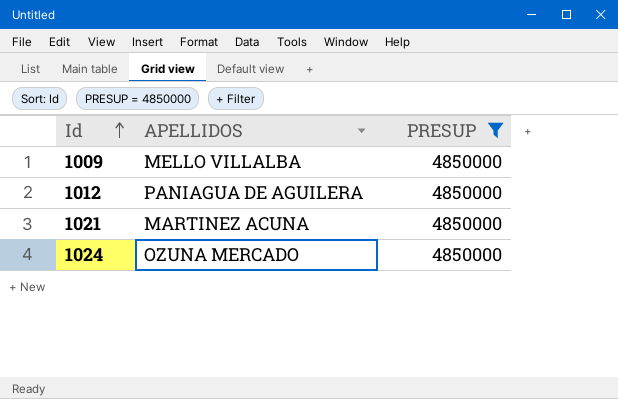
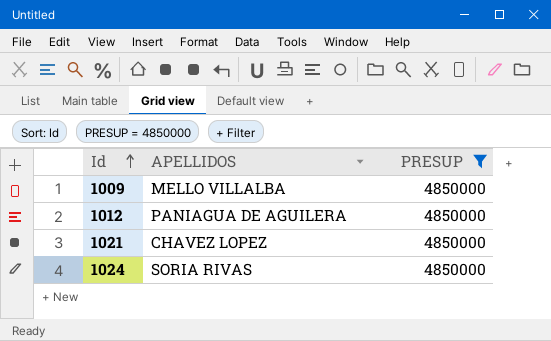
1021 | APELLIDOS: MARTINEZ ACUNA -> CHAVEZ LOPEZ
1024 | APELLIDOS: OZUNA MERCADO -> SORIA RIVAS

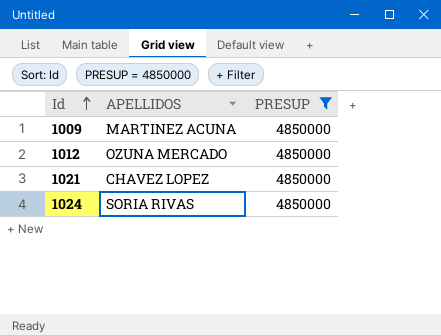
1009 | APELLIDOS: MELLO VILLALBA -> MARTINEZ ACUNA
1012 | APELLIDOS: PANIAGUA DE AGUILERA -> OZUNA MERCADO

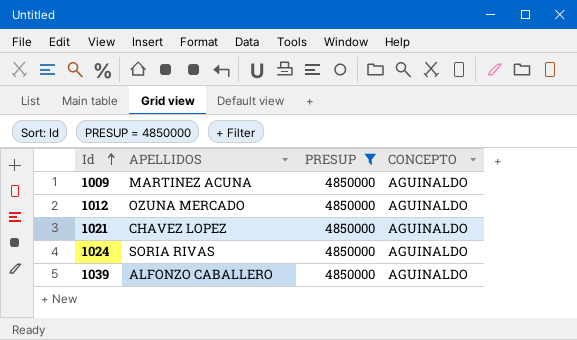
column CONCEPTO | position: none -> 4
row 1039: none -> ALFONZO CABALLERO | 4850000 | AGUINALDO

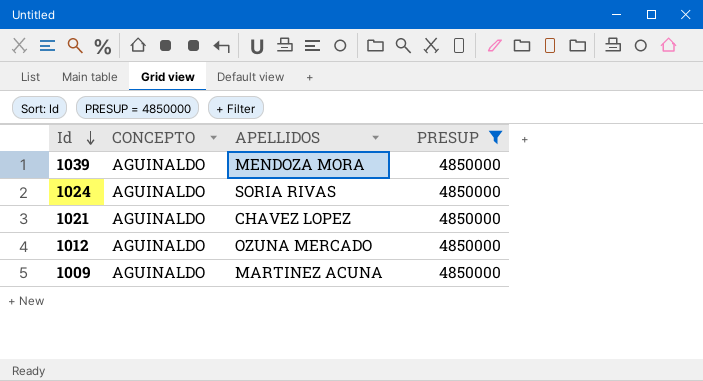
row order: Id ascending -> Id descending
column CONCEPTO | position: 4 -> 2
1039 | APELLIDOS: ALFONZO CABALLERO -> MENDOZA MORA

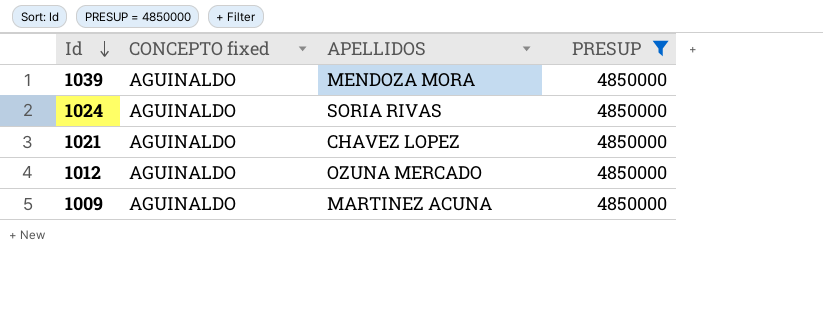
column name: CONCEPTO -> CONCEPTO fixed

